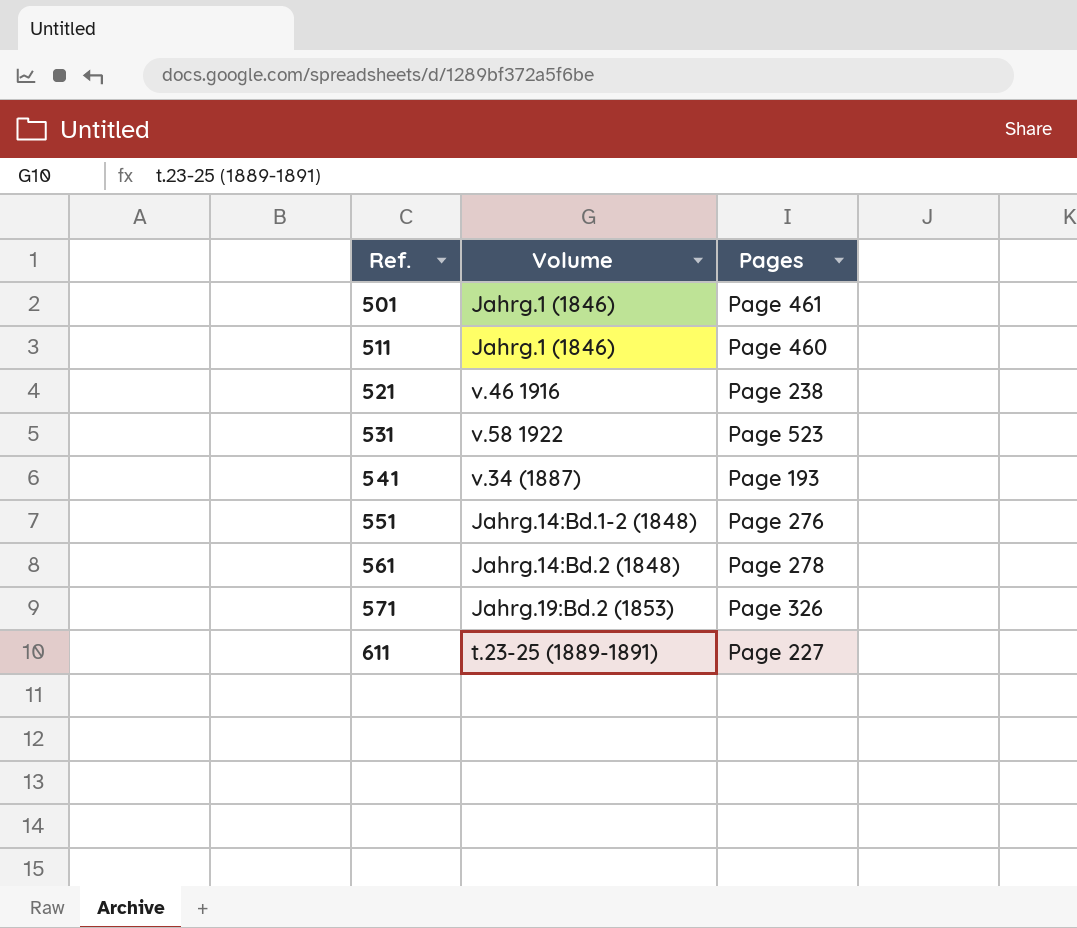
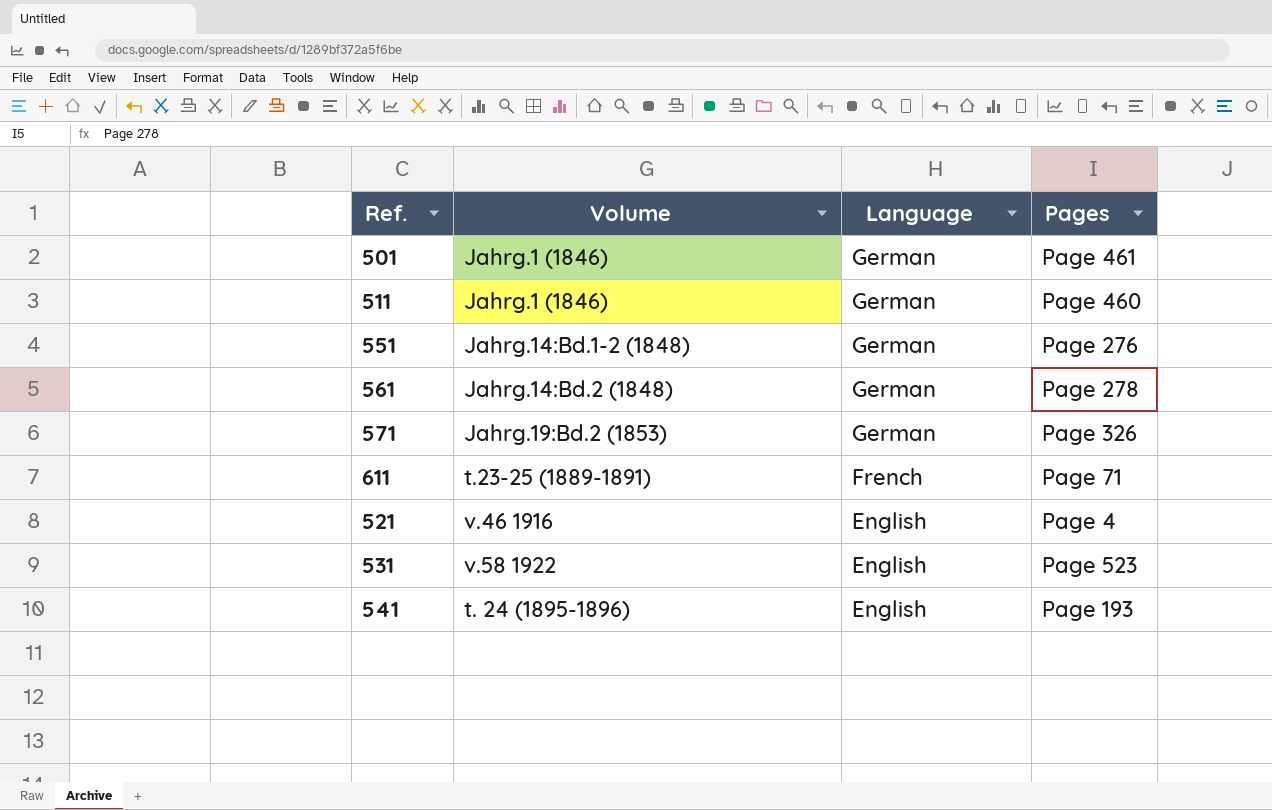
row order: Ref. ascending -> Language descending
column Language | position: none -> 3
611 | Pages: Page 227 -> Page 71
521 | Pages: Page 238 -> Page 4
541 | Volume: v.34 (1887) -> t. 24 (1895-1896)

